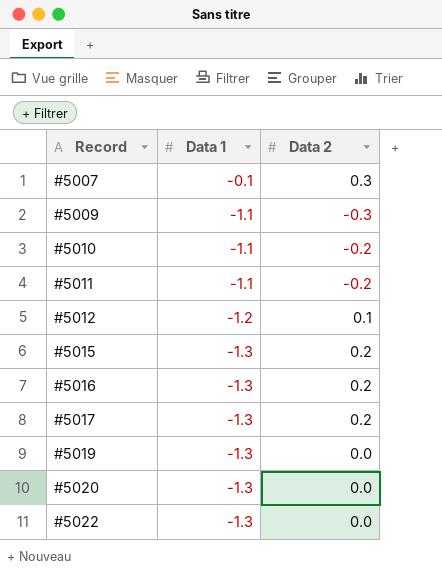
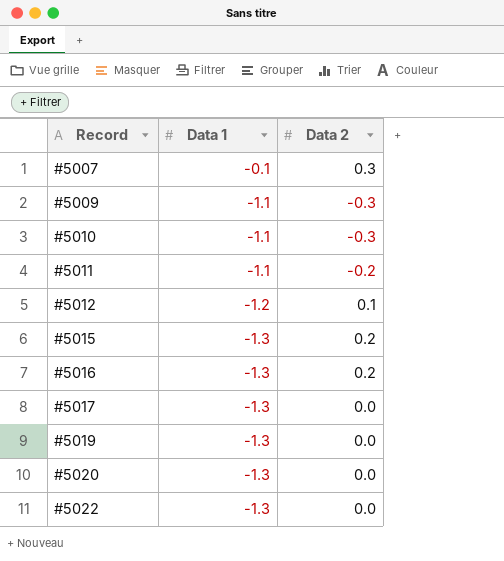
#5010 | Data 2: -0.2 -> -0.3
#5017 | Data 2: 0.2 -> 0.0

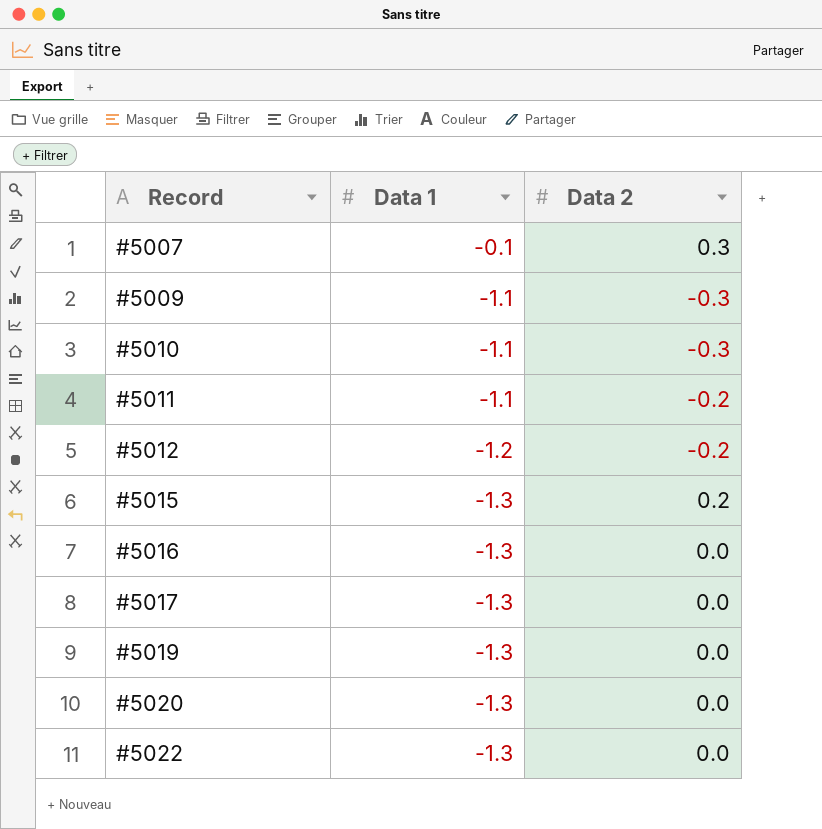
#5012 | Data 2: 0.1 -> -0.2
#5016 | Data 2: 0.2 -> 0.0

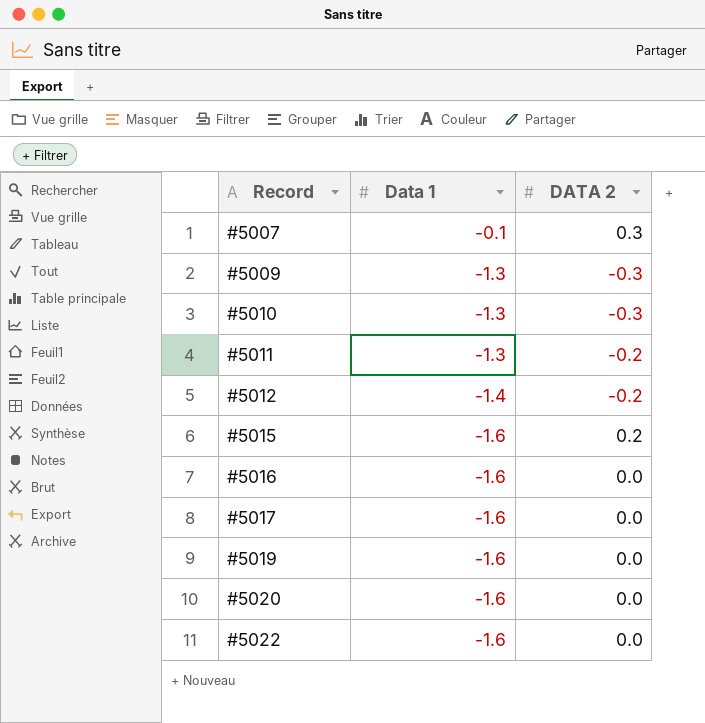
column name: Data 2 -> DATA 2
#5009 | Data 1: -1.1 -> -1.3
#5010 | Data 1: -1.1 -> -1.3
#5011 | Data 1: -1.1 -> -1.3
#5012 | Data 1: -1.2 -> -1.4
#5015 | Data 1: -1.3 -> -1.6
#5016 | Data 1: -1.3 -> -1.6
#5017 | Data 1: -1.3 -> -1.6
#5019 | Data 1: -1.3 -> -1.6
#5020 | Data 1: -1.3 -> -1.6
#5022 | Data 1: -1.3 -> -1.6

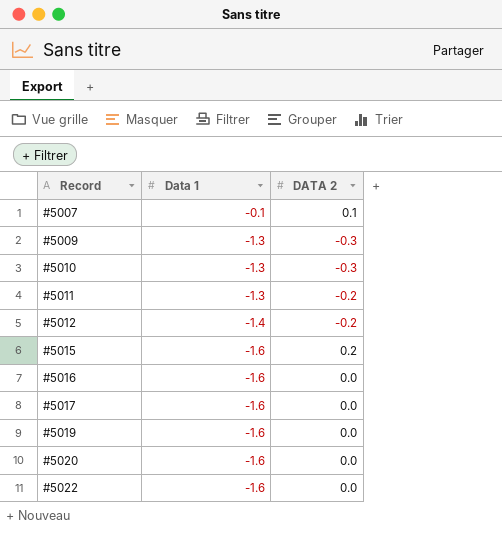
#5007 | DATA 2: 0.3 -> 0.1

